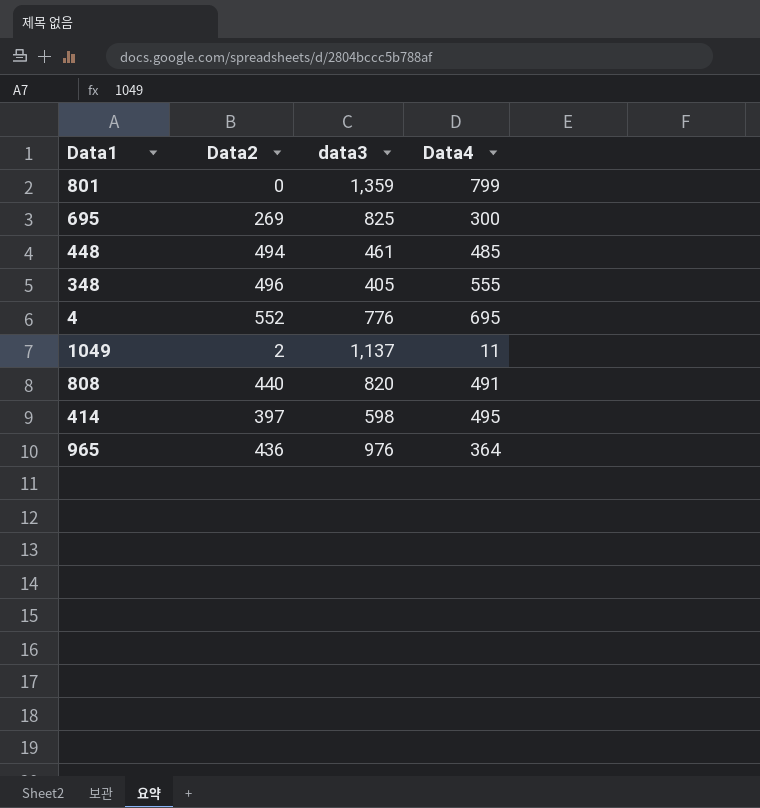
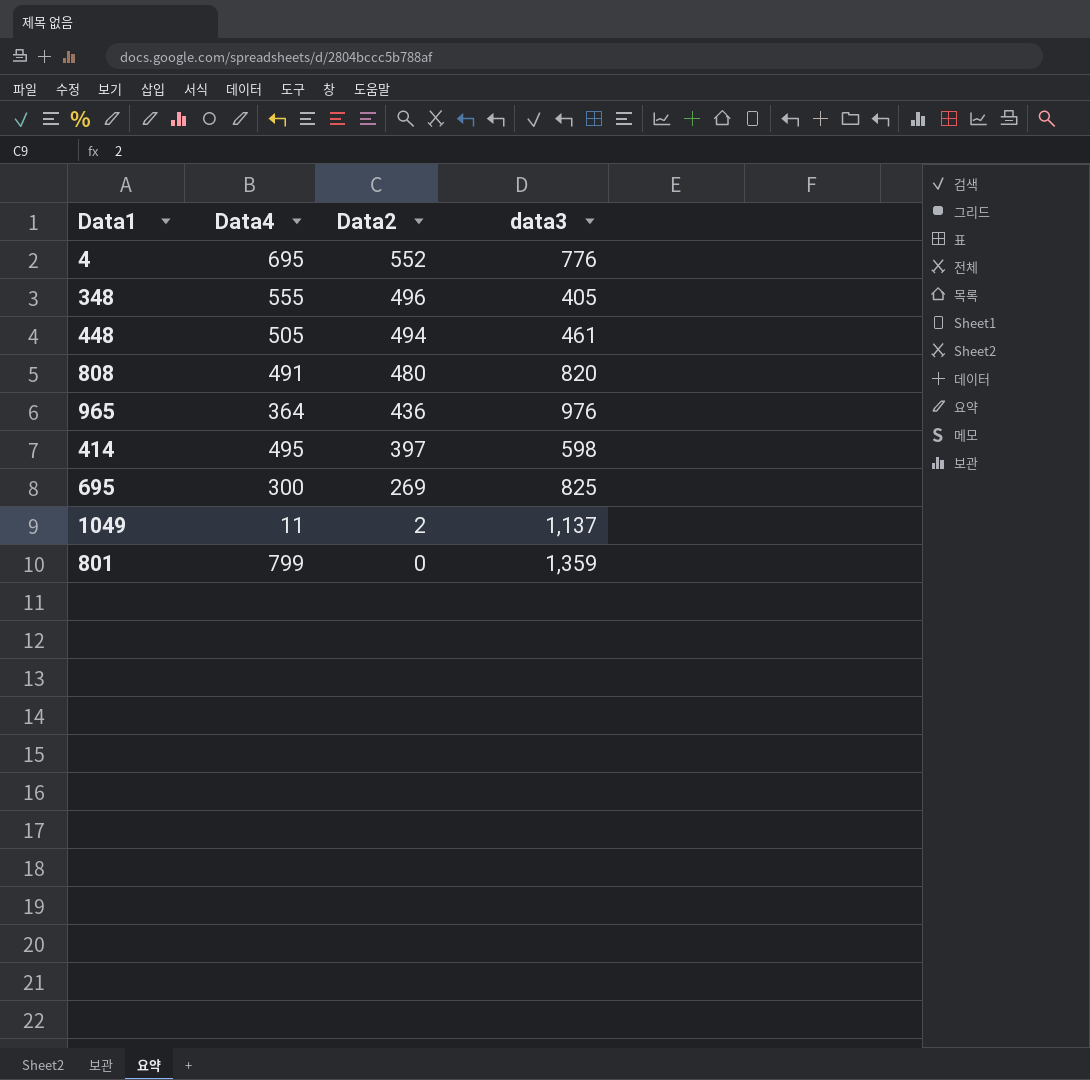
row order: none -> Data2 descending
column Data4 | position: 4 -> 2
448 | Data4: 485 -> 505
808 | Data2: 440 -> 480

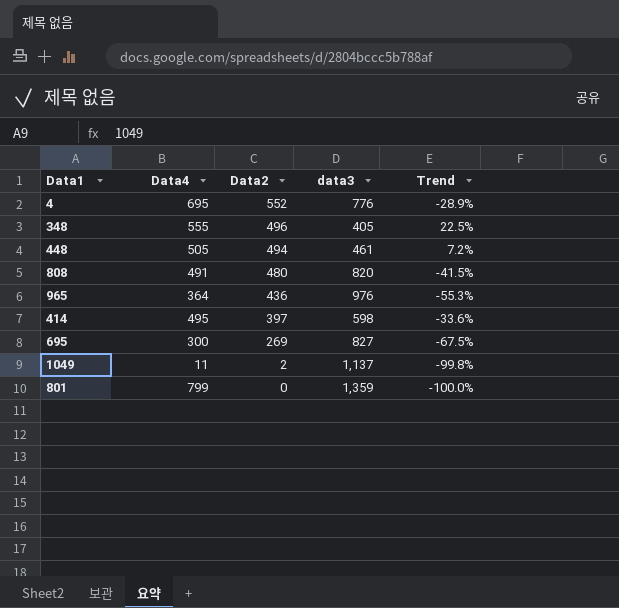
column Trend | formula: none -> ([Data2] - [data3]) / [data3]
695 | data3: 825 -> 827

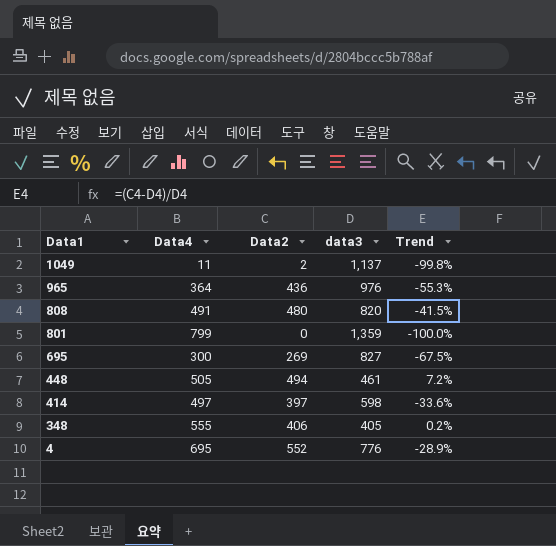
row order: Data2 descending -> Data1 descending
414 | Data4: 495 -> 497
348 | Data2: 496 -> 406
348 | Trend: 22.5% -> 0.2%

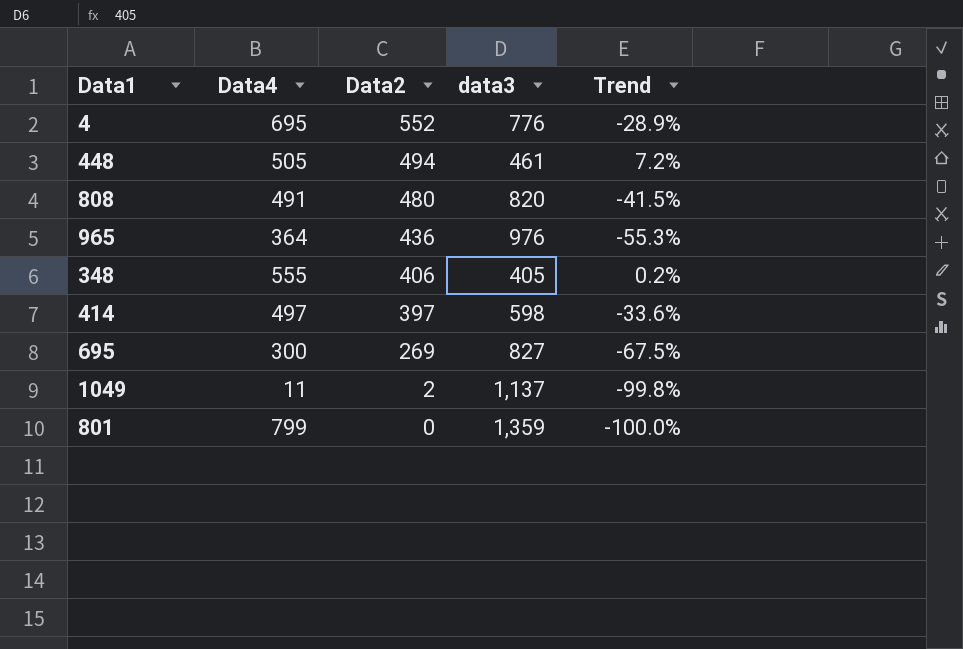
row order: Data1 descending -> Data2 descending

